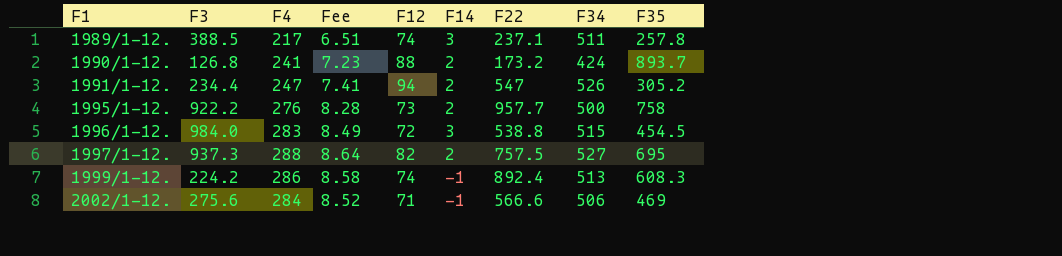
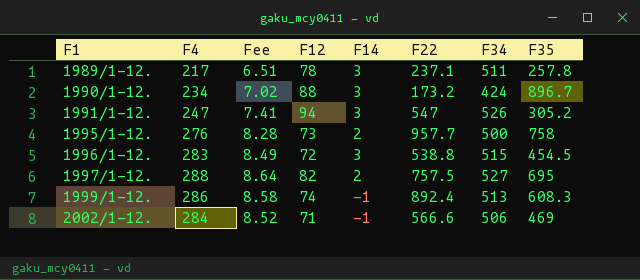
column F3 | position: 2 -> none
1989/1-12. | F12: 74 -> 78
1990/1-12. | F4: 241 -> 234
1990/1-12. | Fee: 7.23 -> 7.02
1990/1-12. | F14: 2 -> 3
1990/1-12. | F35: 893.7 -> 896.7
1991/1-12. | F14: 2 -> 3

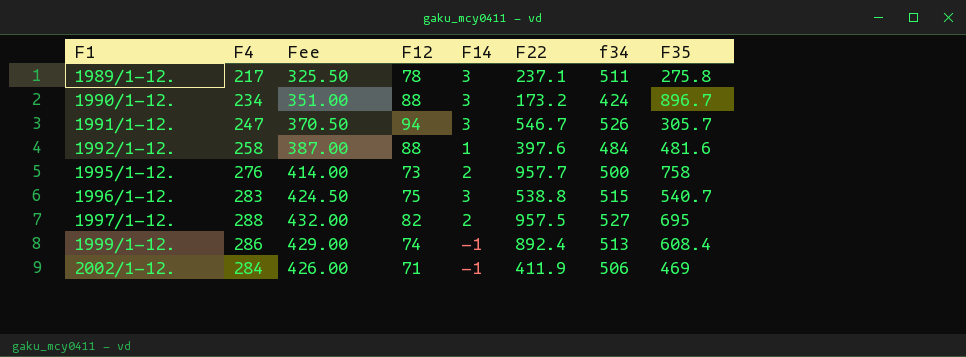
column Fee | formula: [F4] * 0.03 -> [F4] * 1.5
column name: F34 -> f34
1989/1-12. | F35: 257.8 -> 275.8
1991/1-12. | F22: 547 -> 546.7
1991/1-12. | F35: 305.2 -> 305.7
row 1992/1-12.: none -> 258 | 387.00 | 88 | 1 | 397.6 | 484 | 481.6
1996/1-12. | F12: 72 -> 75
1996/1-12. | F35: 454.5 -> 540.7
1997/1-12. | F22: 757.5 -> 957.5
1999/1-12. | F35: 608.3 -> 608.4
2002/1-12. | F22: 566.6 -> 411.9

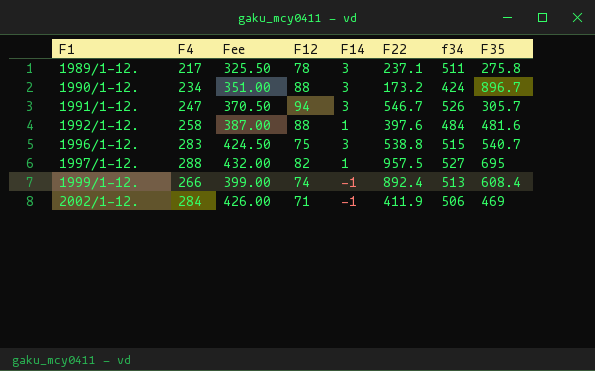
row 1995/1-12.: 276 | 414.00 | 73 | 2 | 957.7 | 500 | 758 -> none
1997/1-12. | F14: 2 -> 1
1999/1-12. | F4: 286 -> 266
1999/1-12. | Fee: 429.00 -> 399.00

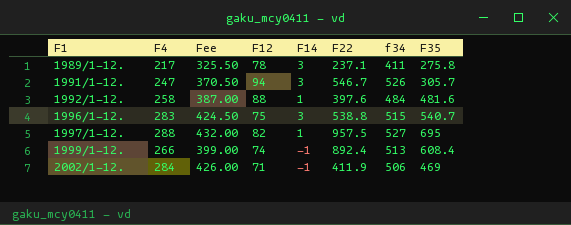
row 1990/1-12.: 234 | 351.00 | 88 | 3 | 173.2 | 424 | 896.7 -> none
1989/1-12. | f34: 511 -> 411

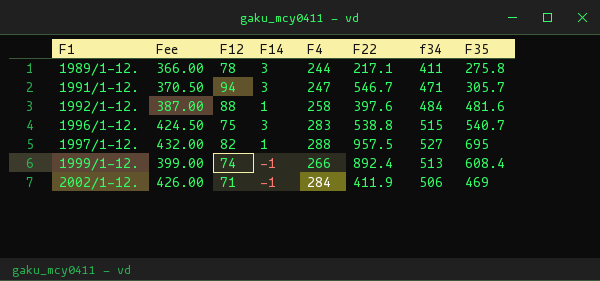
column F4 | position: 2 -> 5
1989/1-12. | Fee: 325.50 -> 366.00
1989/1-12. | F4: 217 -> 244
1989/1-12. | F22: 237.1 -> 217.1
1991/1-12. | f34: 526 -> 471

